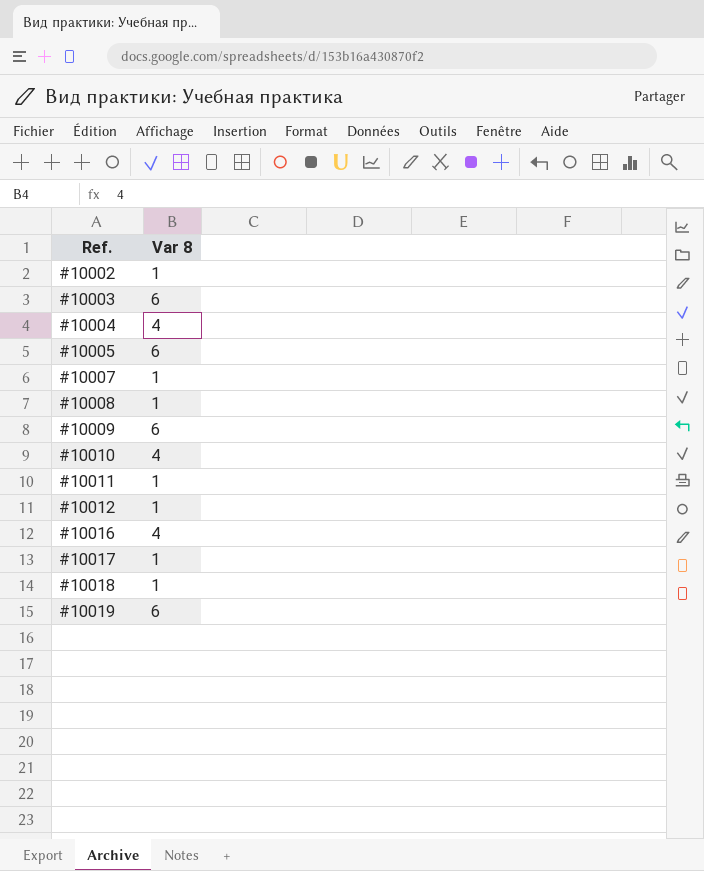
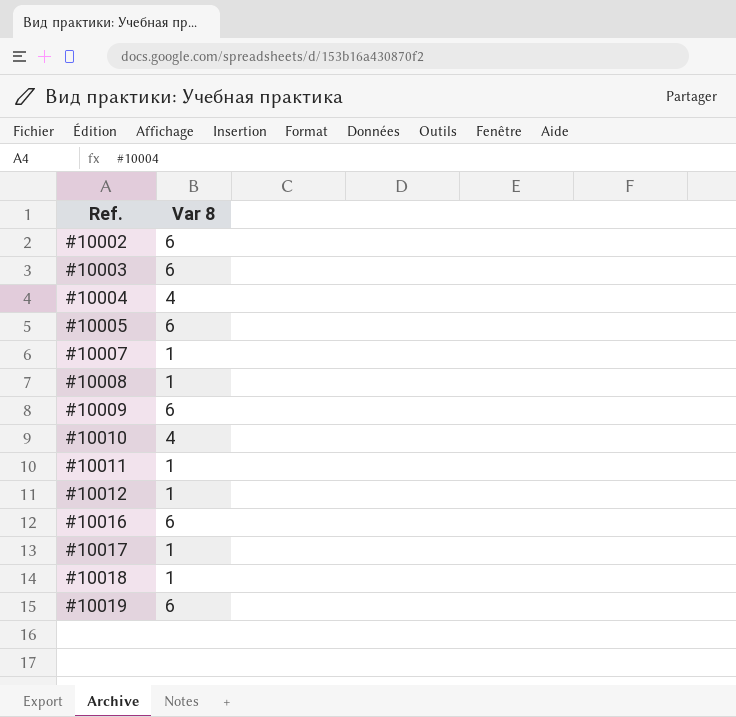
#10002 | Var 8: 1 -> 6
#10016 | Var 8: 4 -> 6

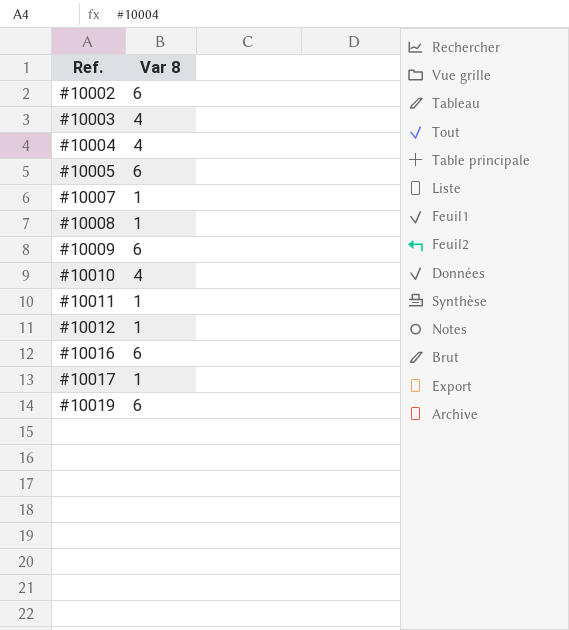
row #10018: 1 -> none
#10003 | Var 8: 6 -> 4

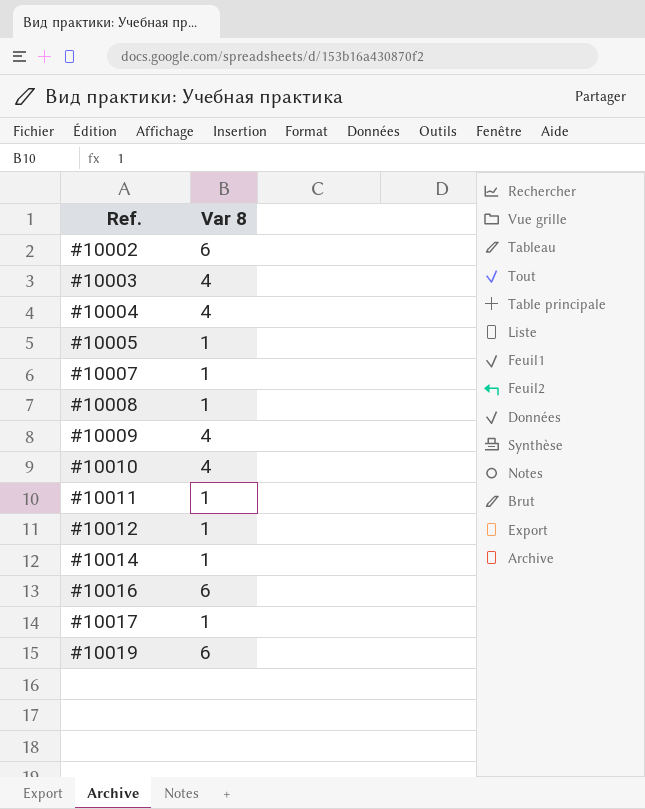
#10005 | Var 8: 6 -> 1
#10009 | Var 8: 6 -> 4
row #10014: none -> 1

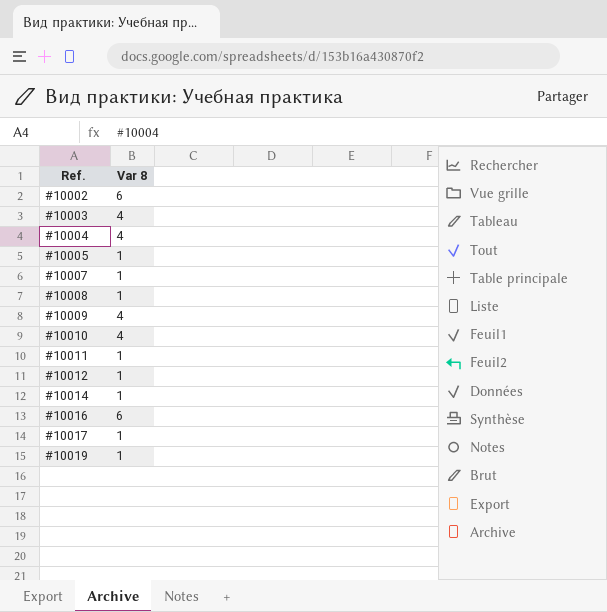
#10019 | Var 8: 6 -> 1

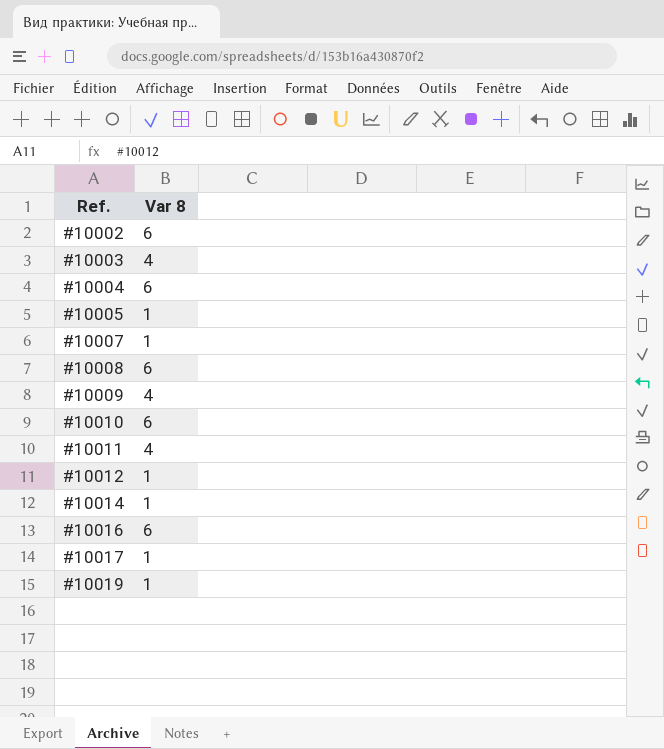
#10004 | Var 8: 4 -> 6
#10008 | Var 8: 1 -> 6
#10010 | Var 8: 4 -> 6
#10011 | Var 8: 1 -> 4

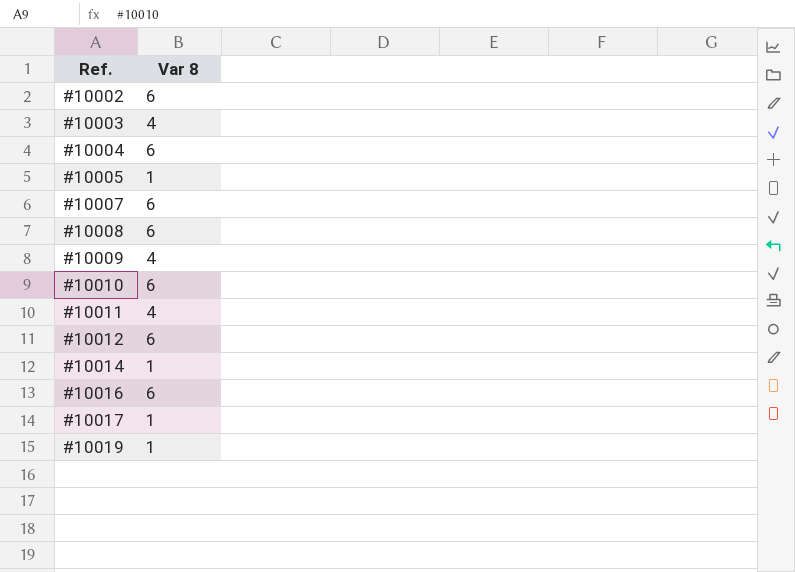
#10007 | Var 8: 1 -> 6
#10012 | Var 8: 1 -> 6

